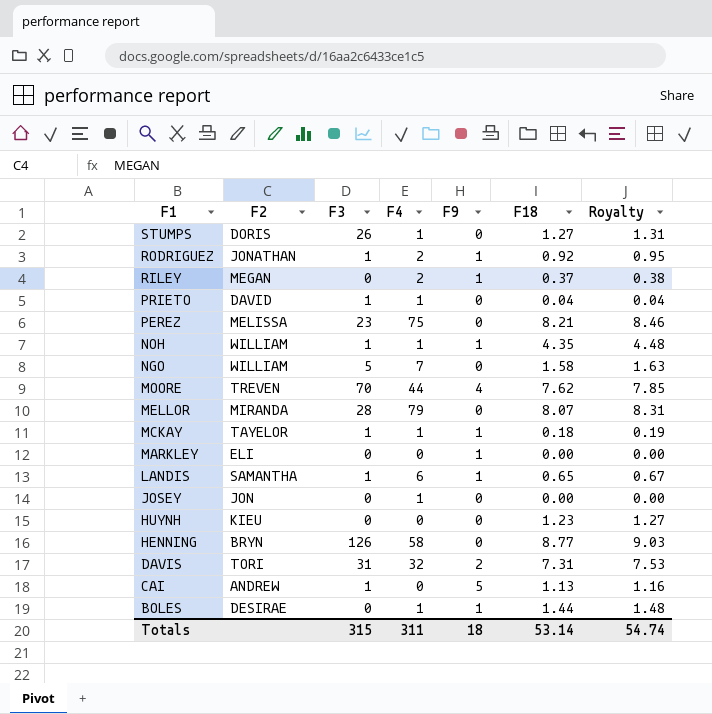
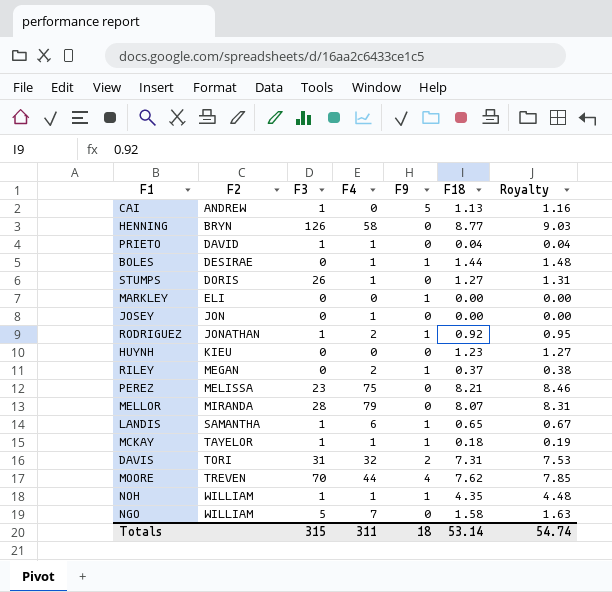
row order: F1 descending -> F2 ascending

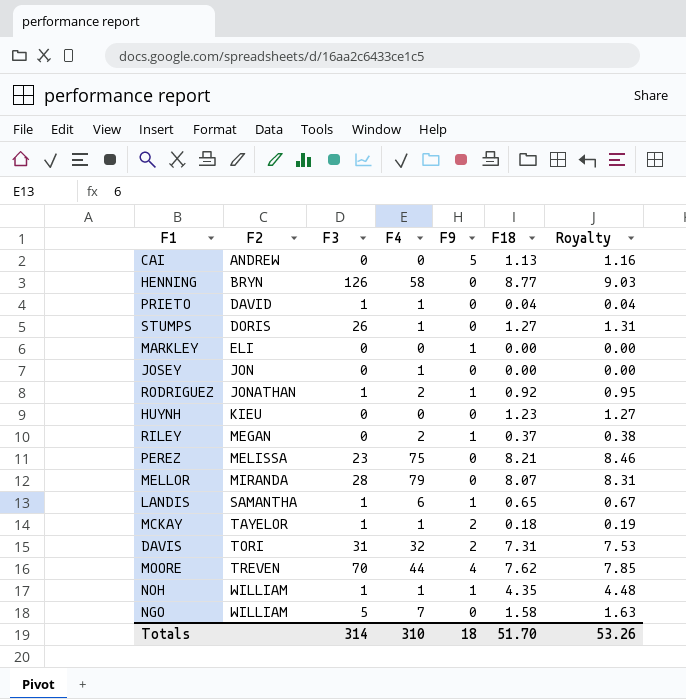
row BOLES: DESIRAE | 0 | 1 | 1 | 1.44 | 1.48 -> none
CAI | F3: 1 -> 0
MCKAY | F9: 1 -> 2
Totals | F3: 315 -> 314
Totals | F4: 311 -> 310
Totals | F18: 53.14 -> 51.70
Totals | Royalty: 54.74 -> 53.26

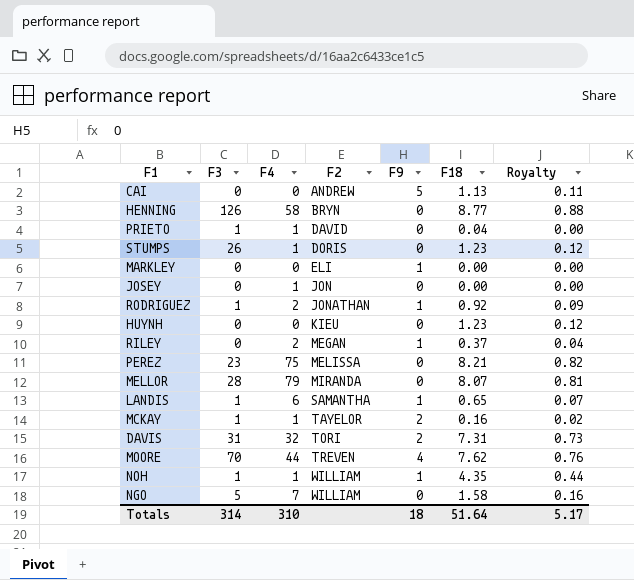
column F2 | position: 2 -> 4
column Royalty | formula: [F18] * 1.03 -> [F18] * 0.1
STUMPS | F18: 1.27 -> 1.23
MCKAY | F18: 0.18 -> 0.16
Totals | F18: 51.70 -> 51.64
Totals | Royalty: 53.26 -> 5.17

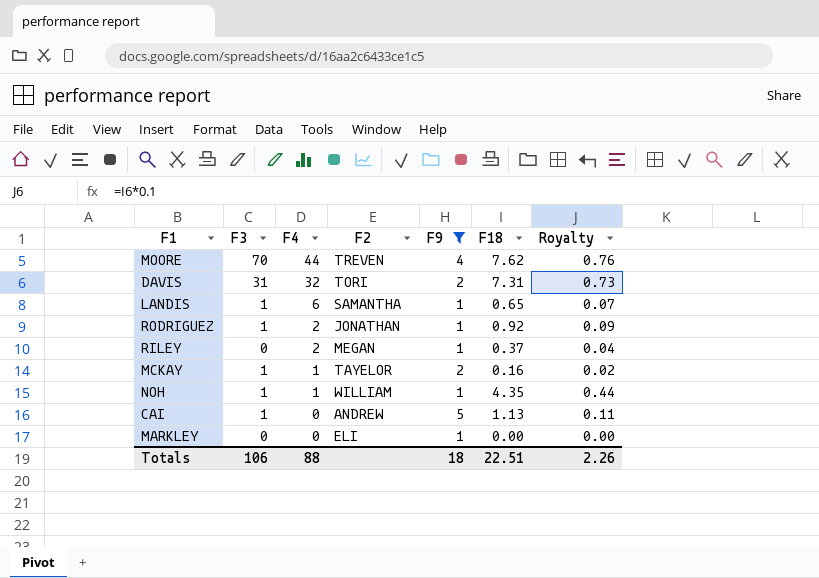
filter: none -> F9 != 0
row order: F2 ascending -> F4 descending
CAI | F3: 0 -> 1
Totals | F3: 314 -> 106
Totals | F4: 310 -> 88
Totals | F18: 51.64 -> 22.51
Totals | Royalty: 5.17 -> 2.26

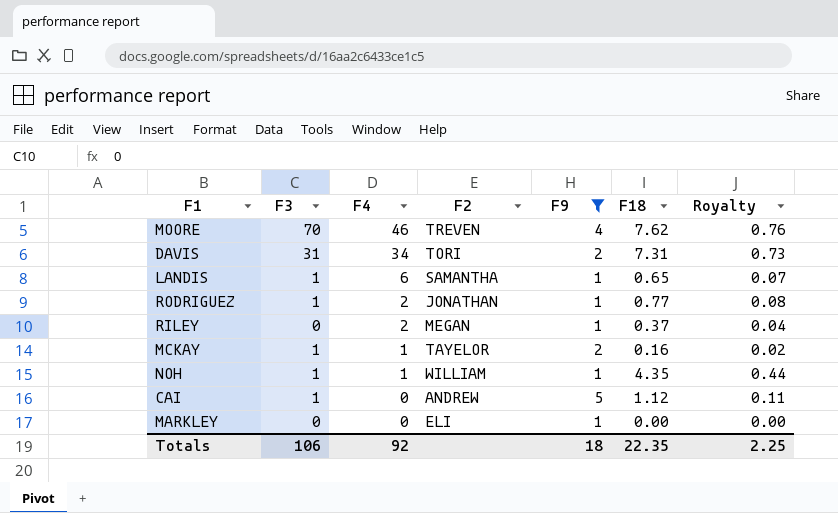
MOORE | F4: 44 -> 46
DAVIS | F4: 32 -> 34
RODRIGUEZ | F18: 0.92 -> 0.77
RODRIGUEZ | Royalty: 0.09 -> 0.08
CAI | F18: 1.13 -> 1.12
Totals | F4: 88 -> 92
Totals | F18: 22.51 -> 22.35
Totals | Royalty: 2.26 -> 2.25

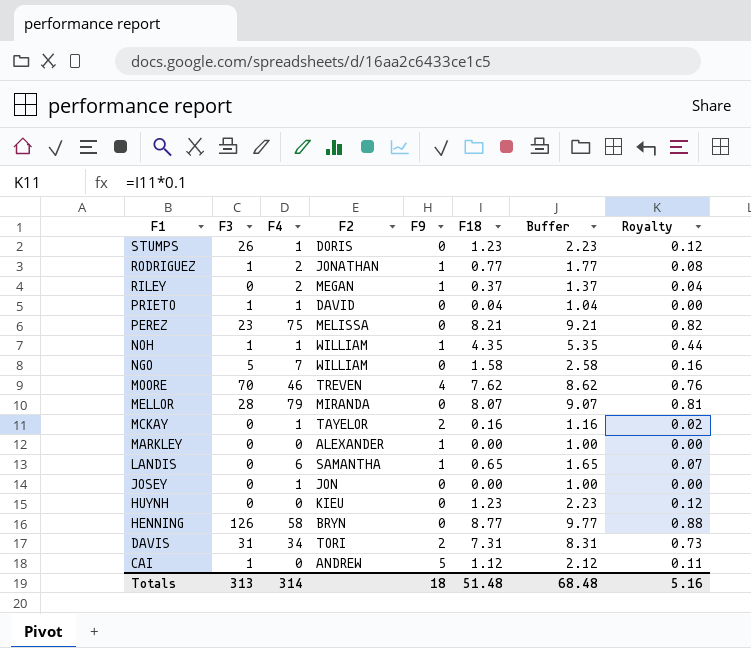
filter: F9 != 0 -> none
row order: F4 descending -> F1 descending
column Buffer | formula: none -> [F18] + 1
MCKAY | F3: 1 -> 0
MARKLEY | F2: ELI -> ALEXANDER
LANDIS | F3: 1 -> 0
Totals | F3: 106 -> 313
Totals | F4: 92 -> 314
Totals | F18: 22.35 -> 51.48
Totals | Royalty: 2.25 -> 5.16

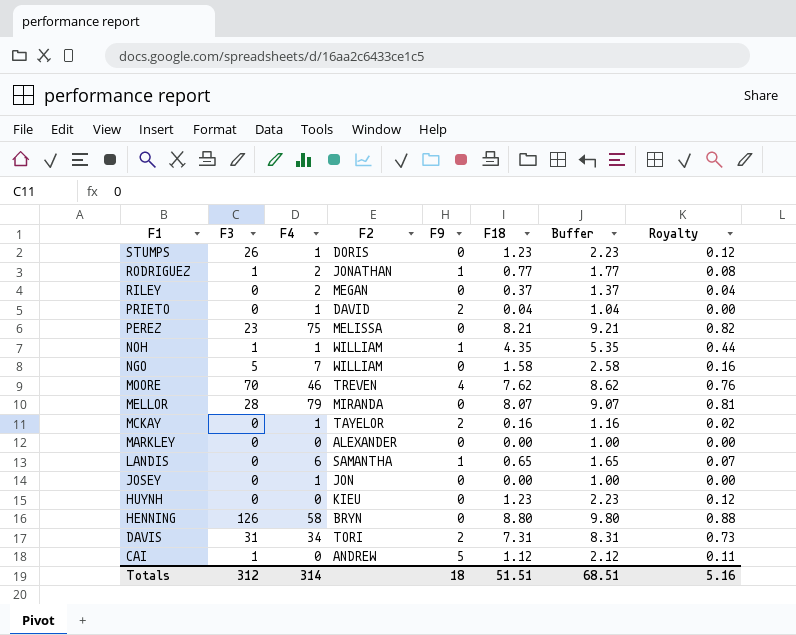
RILEY | F9: 1 -> 0
PRIETO | F3: 1 -> 0
PRIETO | F9: 0 -> 2
MARKLEY | F9: 1 -> 0
HENNING | F18: 8.77 -> 8.80
HENNING | Buffer: 9.77 -> 9.80
Totals | F3: 313 -> 312
Totals | F18: 51.48 -> 51.51
Totals | Buffer: 68.48 -> 68.51

